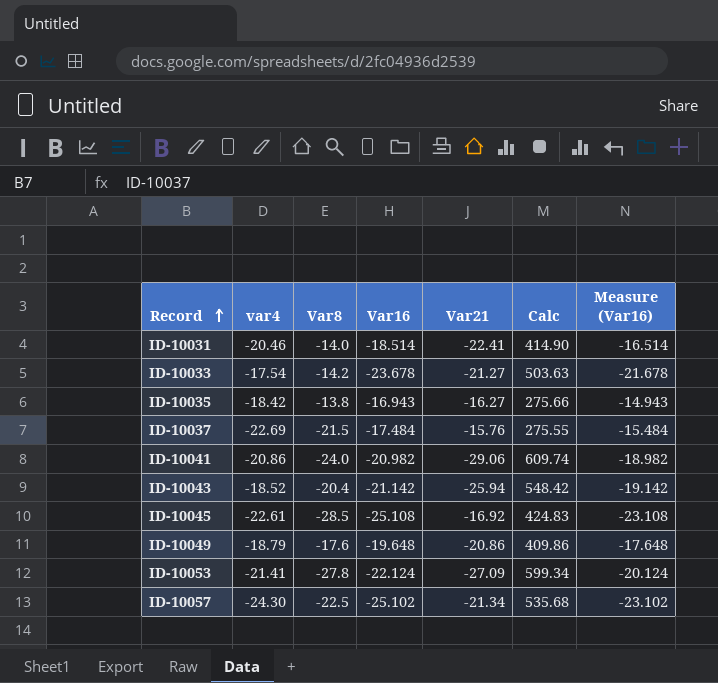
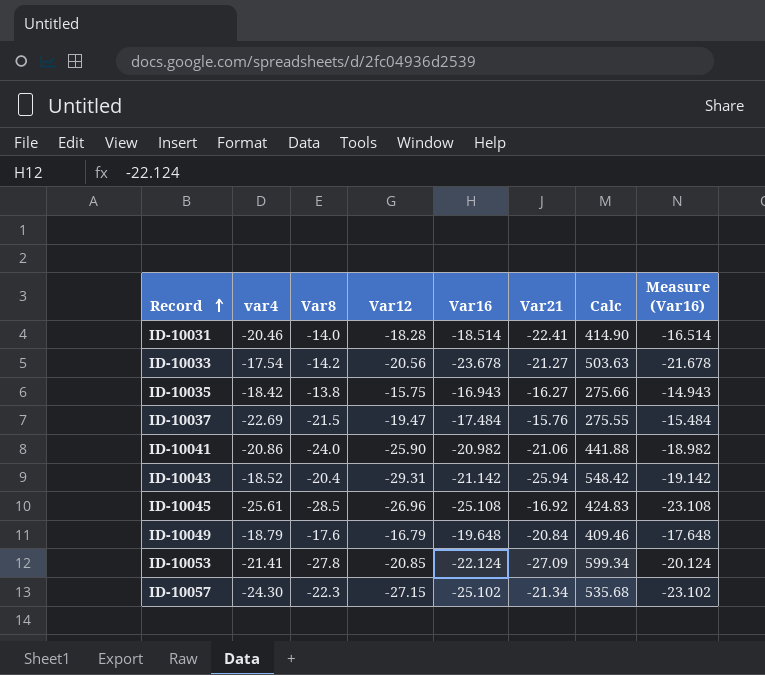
column Var12 | position: none -> 4
ID-10041 | Var21: -29.06 -> -21.06
ID-10041 | Calc: 609.74 -> 441.88
ID-10045 | var4: -22.61 -> -25.61
ID-10049 | Var21: -20.86 -> -20.84
ID-10049 | Calc: 409.86 -> 409.46
ID-10057 | Var8: -22.5 -> -22.3

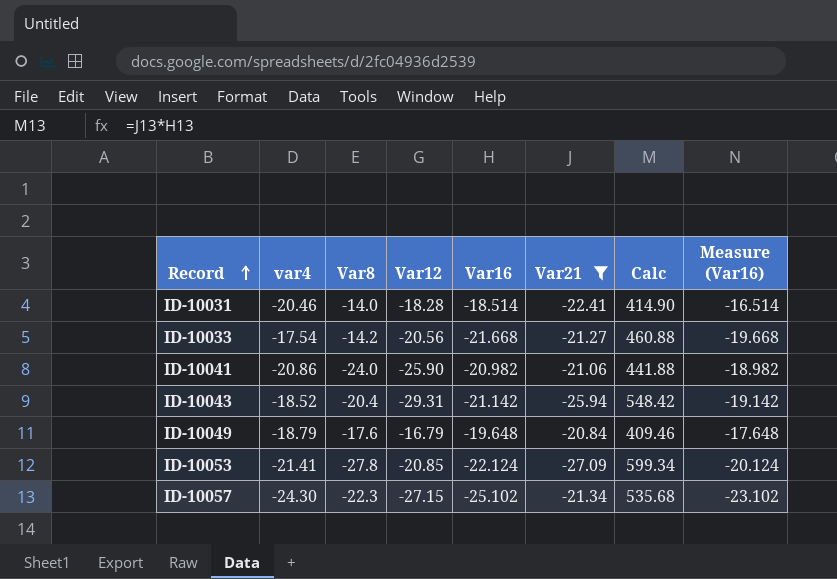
filter: none -> Var21 <= -20.84
ID-10033 | Var16: -23.678 -> -21.668
ID-10033 | Calc: 503.63 -> 460.88
ID-10033 | Measure (Var16): -21.678 -> -19.668

